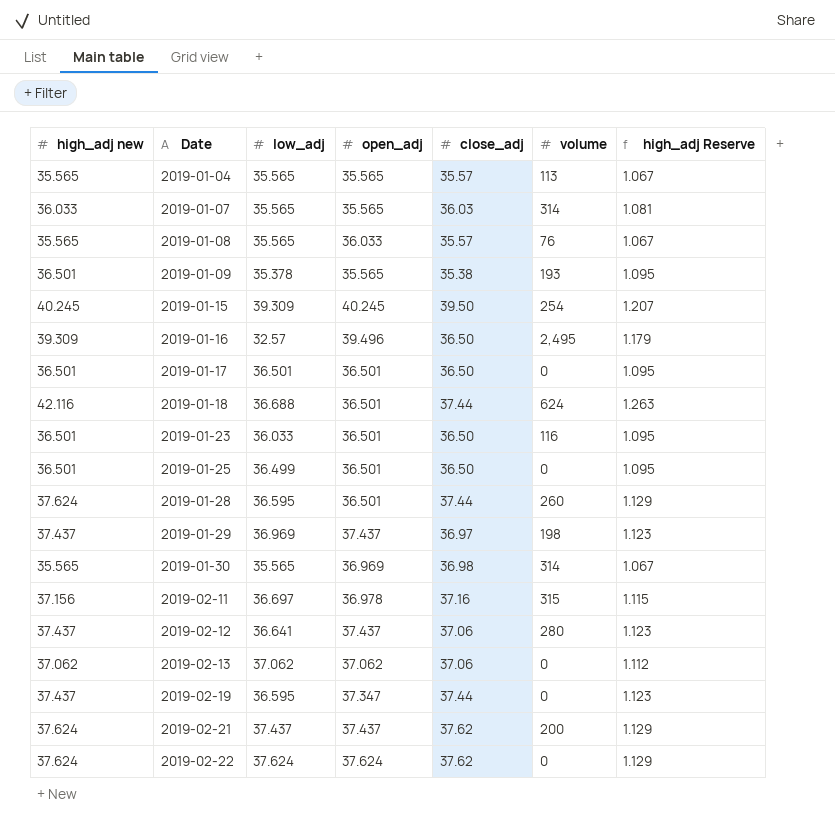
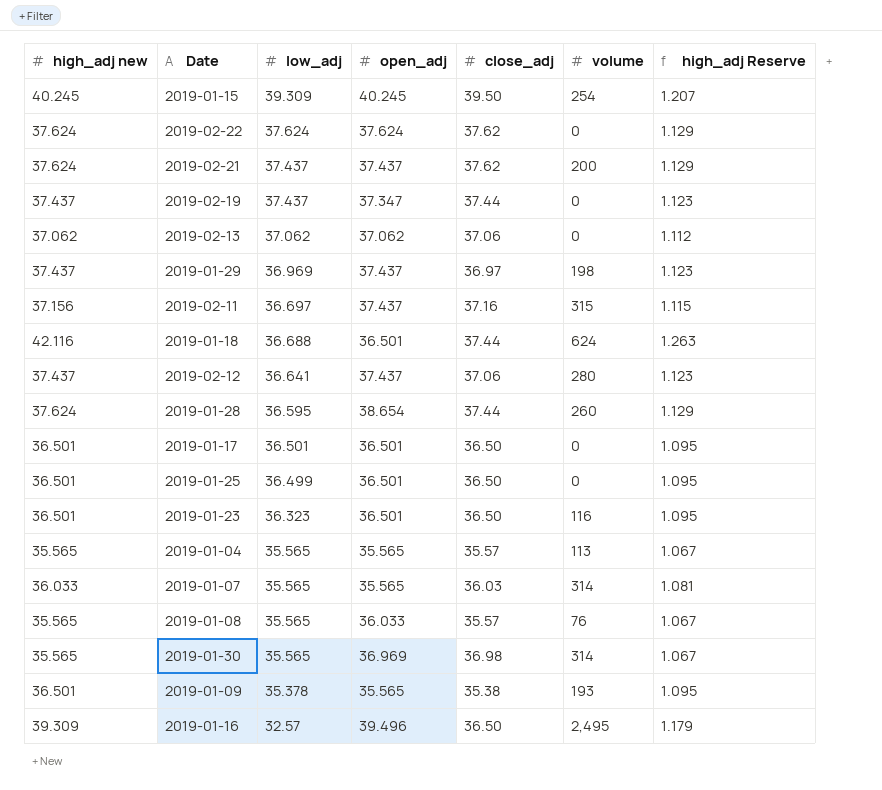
row order: Date ascending -> low_adj descending
2019-02-19 | low_adj: 36.595 -> 37.437
2019-02-11 | open_adj: 36.978 -> 37.437
2019-01-28 | open_adj: 36.501 -> 38.654
2019-01-23 | low_adj: 36.033 -> 36.323

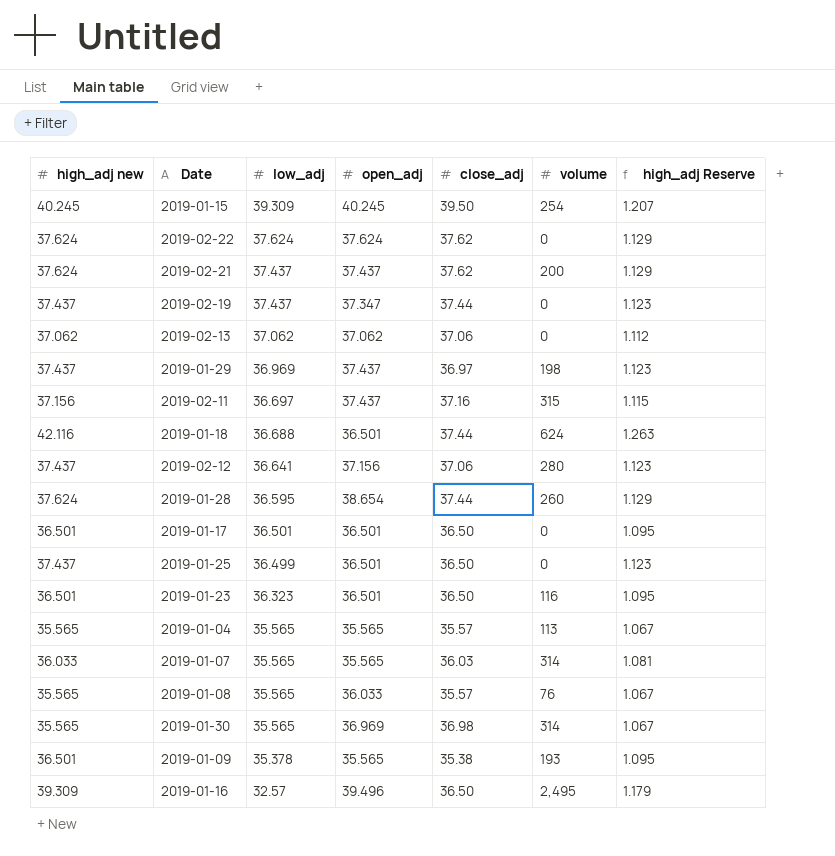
2019-02-12 | open_adj: 37.437 -> 37.156
2019-01-25 | high_adj new: 36.501 -> 37.437
2019-01-25 | high_adj Reserve: 1.095 -> 1.123

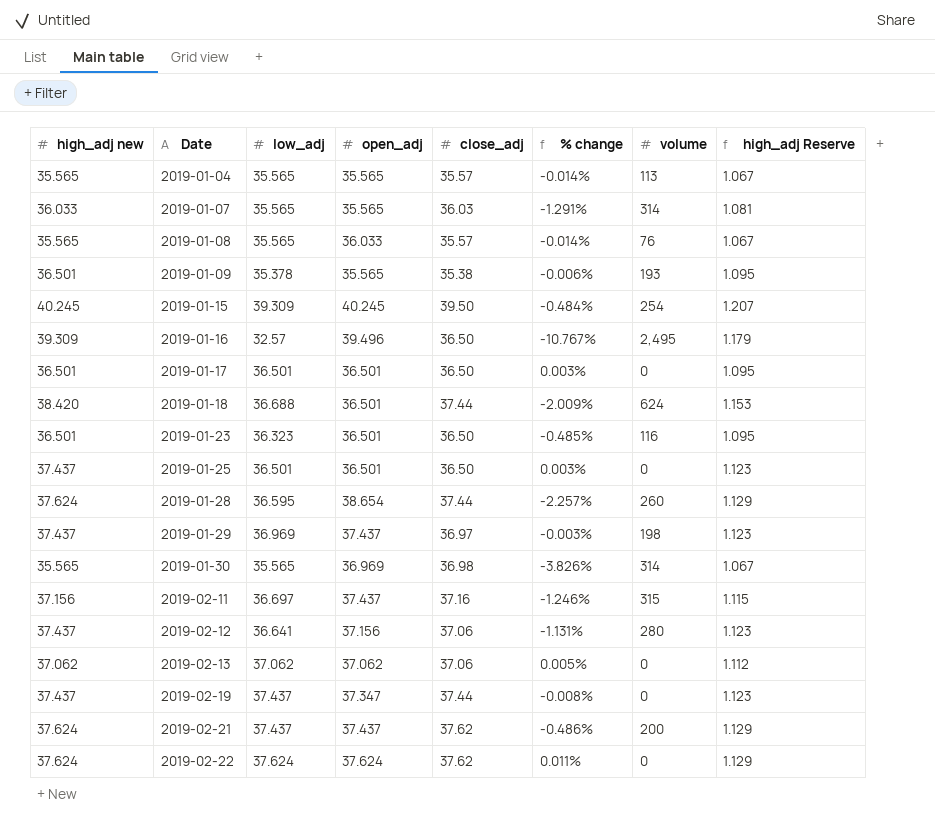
row order: low_adj descending -> Date ascending
column % change | formula: none -> ([low_adj] - [close_adj]) / [close_adj]
2019-01-18 | high_adj new: 42.116 -> 38.420
2019-01-18 | high_adj Reserve: 1.263 -> 1.153
2019-01-25 | low_adj: 36.499 -> 36.501

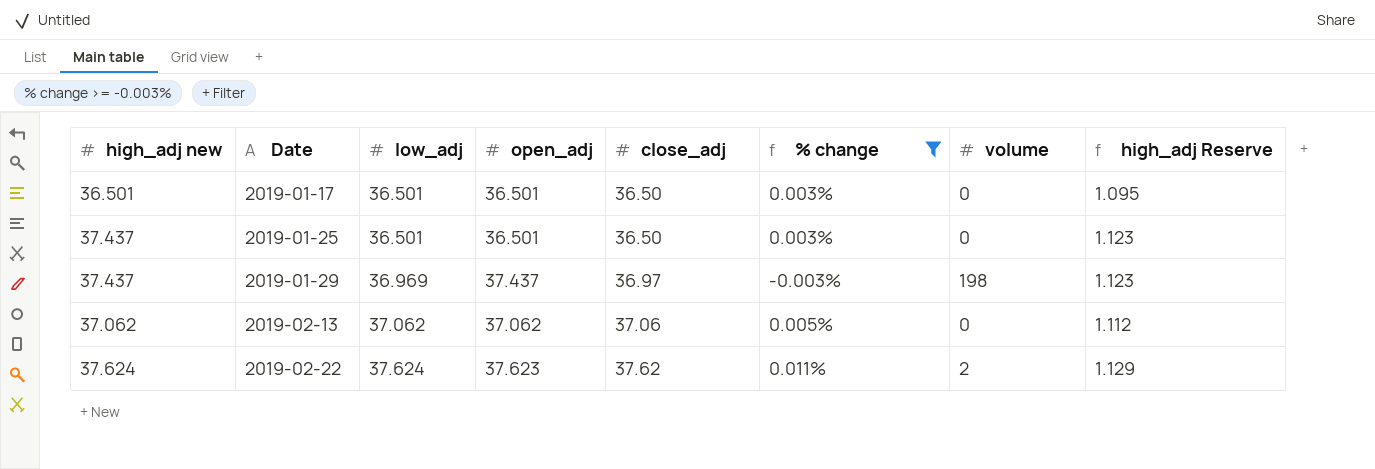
filter: none -> % change >= -0.003%
2019-02-22 | open_adj: 37.624 -> 37.623
2019-02-22 | volume: 0 -> 2

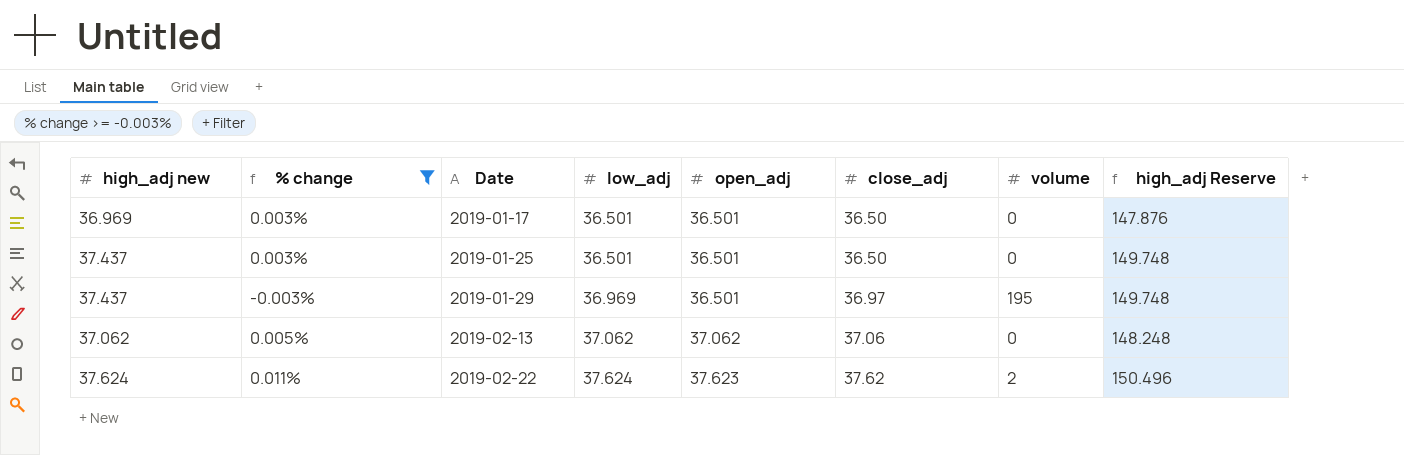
column % change | position: 6 -> 2
column high_adj Reserve | formula: [high_adj new] * 0.03 -> [high_adj new] * 4
2019-01-17 | high_adj new: 36.501 -> 36.969
2019-01-29 | open_adj: 37.437 -> 36.501
2019-01-29 | volume: 198 -> 195

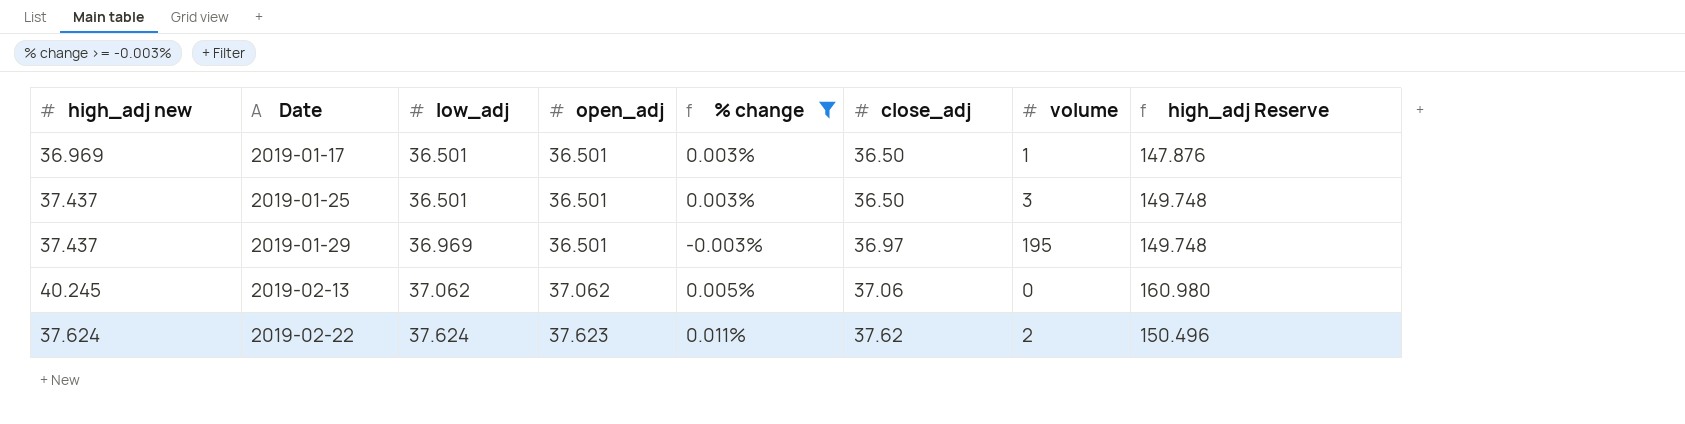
column % change | position: 2 -> 5
2019-01-17 | volume: 0 -> 1
2019-01-25 | volume: 0 -> 3
2019-02-13 | high_adj new: 37.062 -> 40.245
2019-02-13 | high_adj Reserve: 148.248 -> 160.980

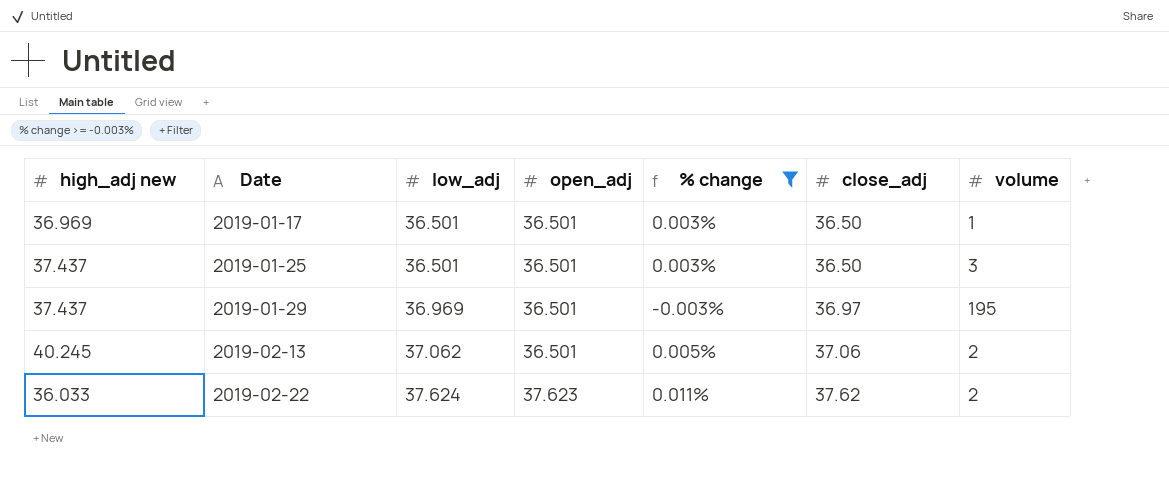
column high_adj Reserve | formula: [high_adj new] * 4 -> none
2019-02-13 | open_adj: 37.062 -> 36.501
2019-02-13 | volume: 0 -> 2
2019-02-22 | high_adj new: 37.624 -> 36.033

